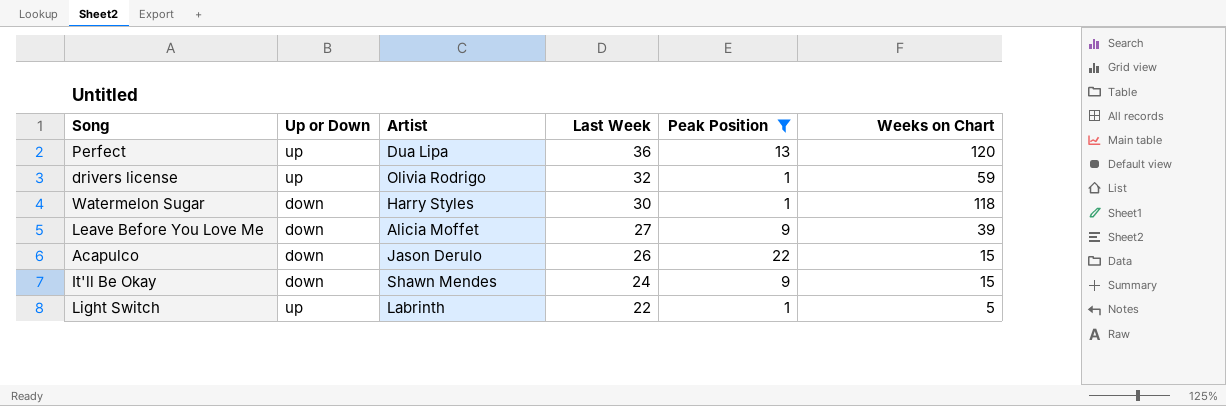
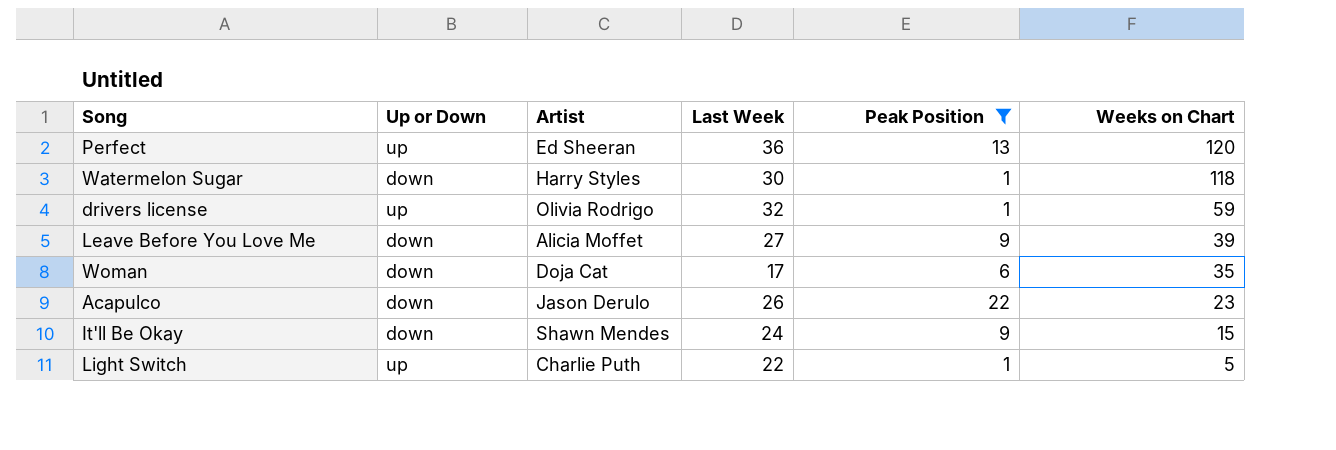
row order: Last Week descending -> Weeks on Chart descending
Perfect | Artist: Dua Lipa -> Ed Sheeran
row Woman: none -> down | Doja Cat | 17 | 6 | 35
Acapulco | Weeks on Chart: 15 -> 23
Light Switch | Artist: Labrinth -> Charlie Puth

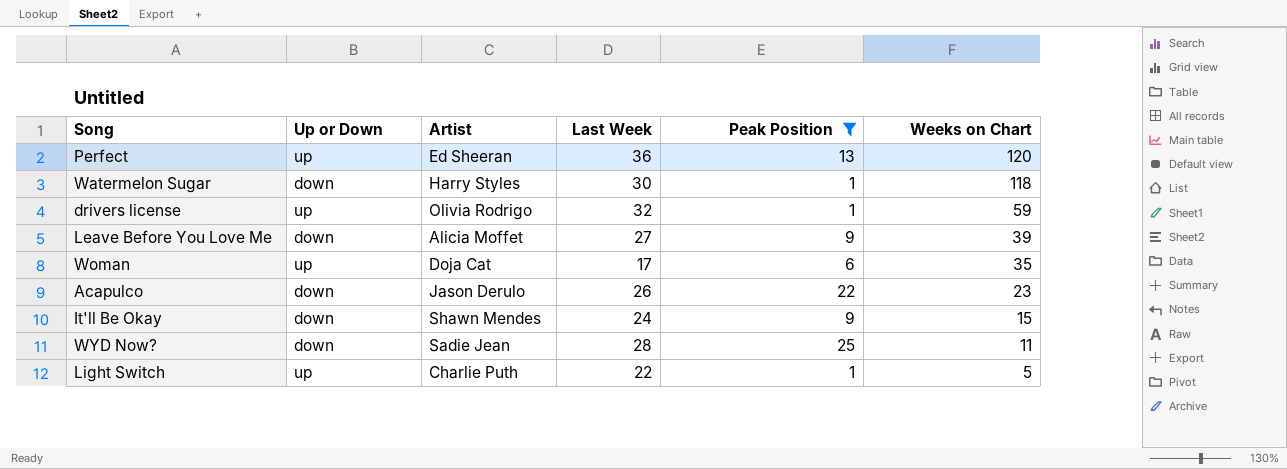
Woman | Up or Down: down -> up
row WYD Now?: none -> down | Sadie Jean | 28 | 25 | 11

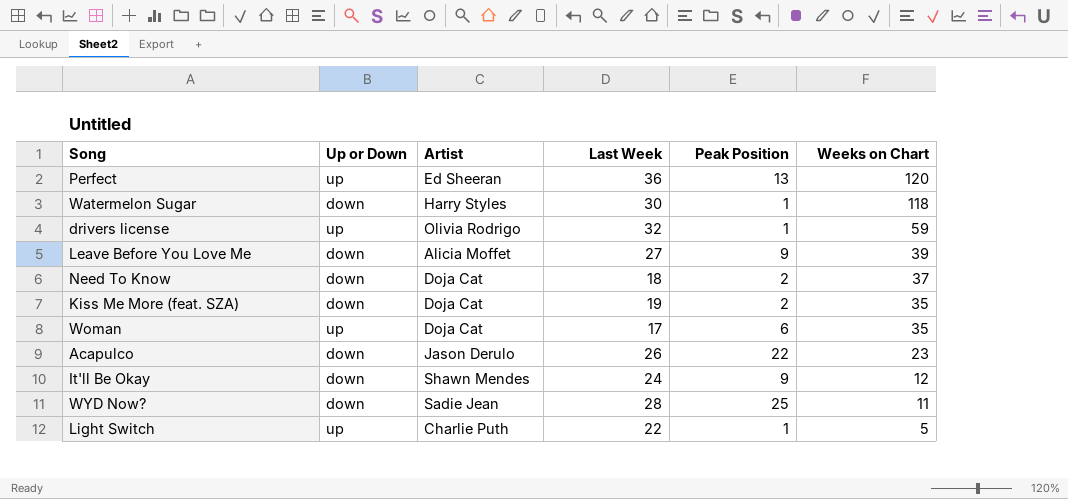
filter: Peak Position != 2 -> none
It'll Be Okay | Weeks on Chart: 15 -> 12

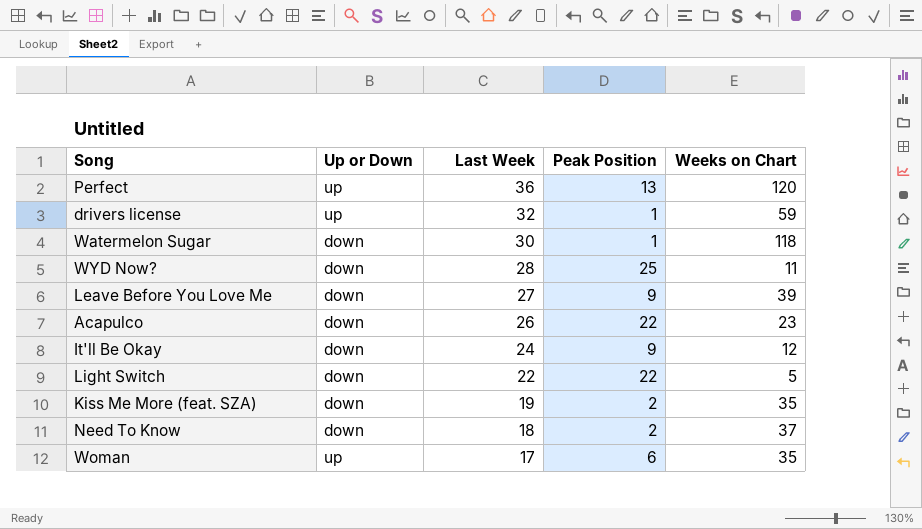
row order: Weeks on Chart descending -> Last Week descending
column Artist | position: 3 -> none
Light Switch | Up or Down: up -> down
Light Switch | Peak Position: 1 -> 22

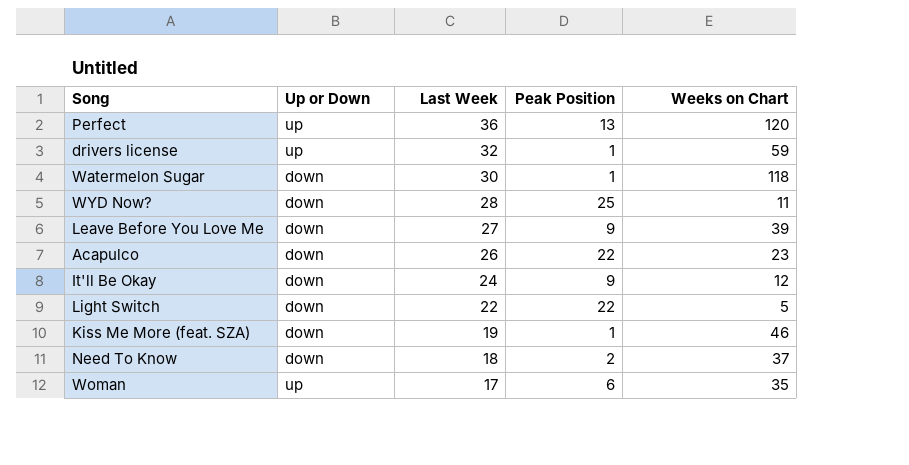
Kiss Me More (feat. SZA) | Peak Position: 2 -> 1
Kiss Me More (feat. SZA) | Weeks on Chart: 35 -> 46

